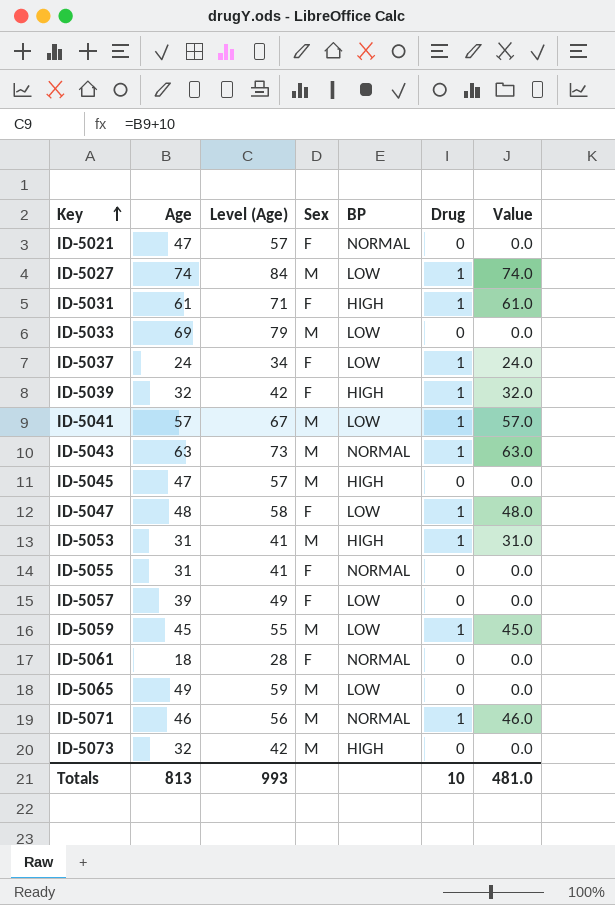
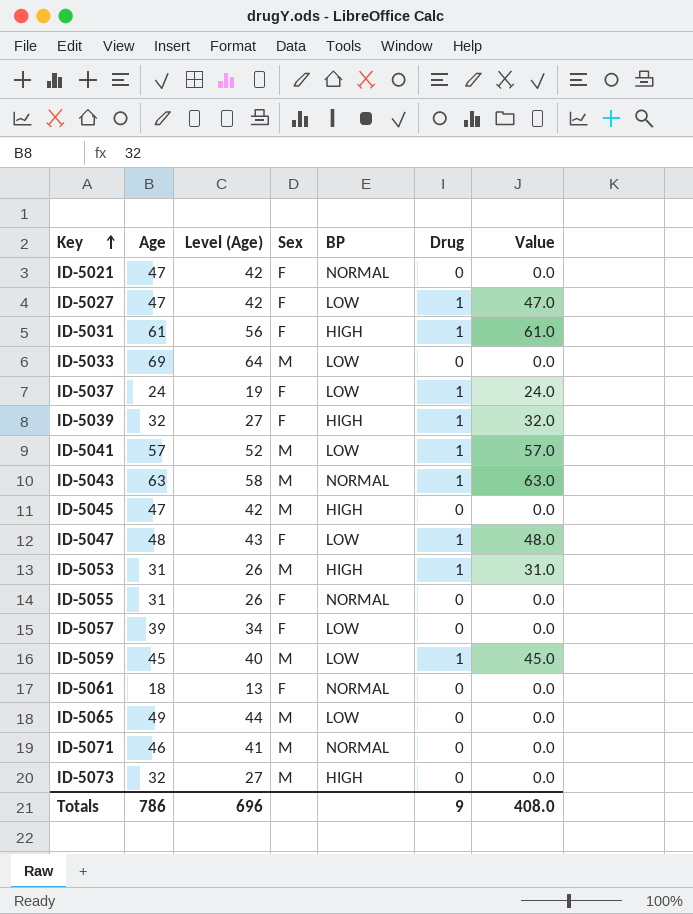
column Level (Age) | formula: [Age] + 10 -> [Age] - 5
ID-5027 | Age: 74 -> 47
ID-5027 | Sex: M -> F
ID-5027 | Value: 74.0 -> 47.0
ID-5071 | Drug: 1 -> 0
ID-5071 | Value: 46.0 -> 0.0
Totals | Age: 813 -> 786
Totals | Level (Age): 993 -> 696
Totals | Drug: 10 -> 9
Totals | Value: 481.0 -> 408.0

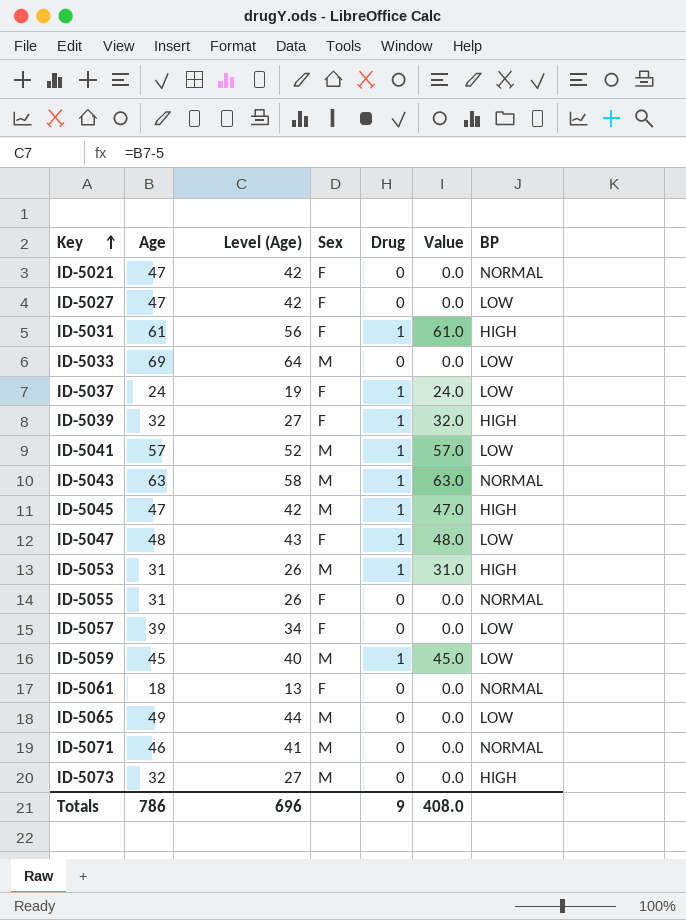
column BP | position: 5 -> 7
ID-5027 | Drug: 1 -> 0
ID-5027 | Value: 47.0 -> 0.0
ID-5045 | Drug: 0 -> 1
ID-5045 | Value: 0.0 -> 47.0

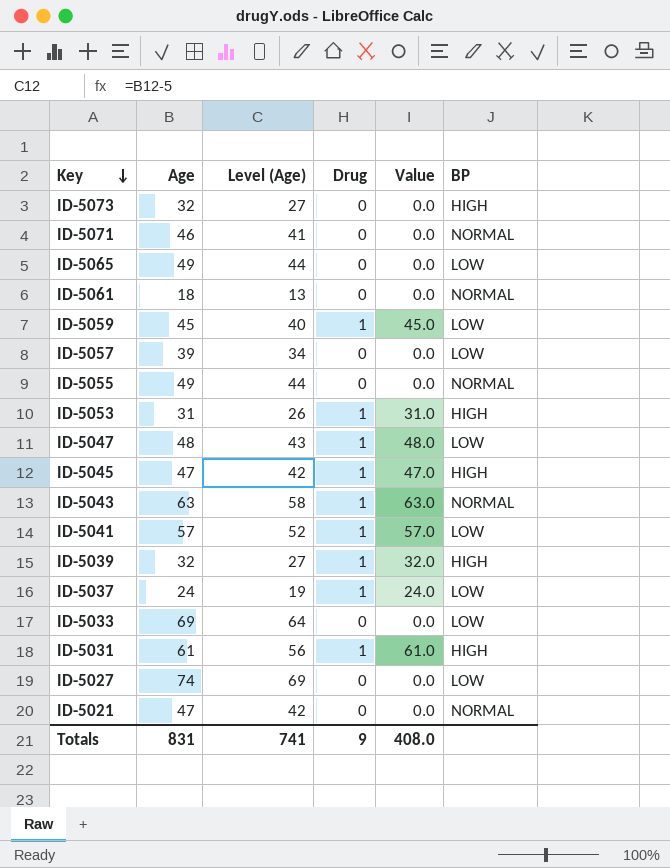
row order: Key ascending -> Key descending
column Sex | position: 4 -> none
ID-5055 | Age: 31 -> 49
ID-5055 | Level (Age): 26 -> 44
ID-5027 | Age: 47 -> 74
ID-5027 | Level (Age): 42 -> 69
Totals | Age: 786 -> 831
Totals | Level (Age): 696 -> 741

